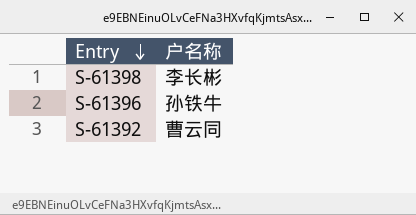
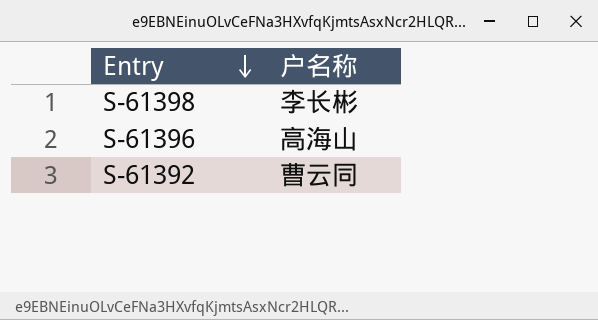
S-61396 | 户名称: 孙铁牛 -> 高海山

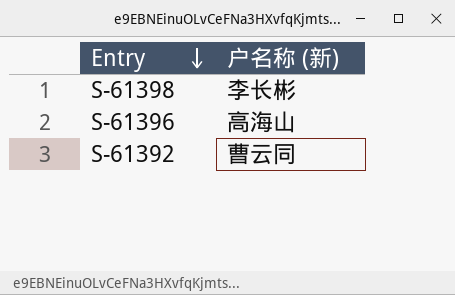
column name: 户名称 -> 户名称 (新)

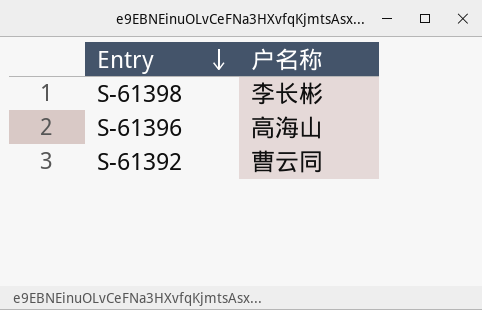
column name: 户名称 (新) -> 户名称

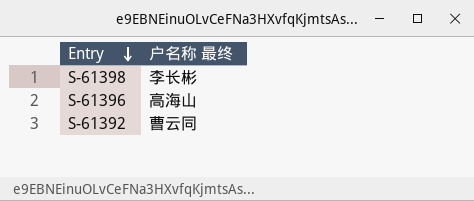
column name: 户名称 -> 户名称 最终

